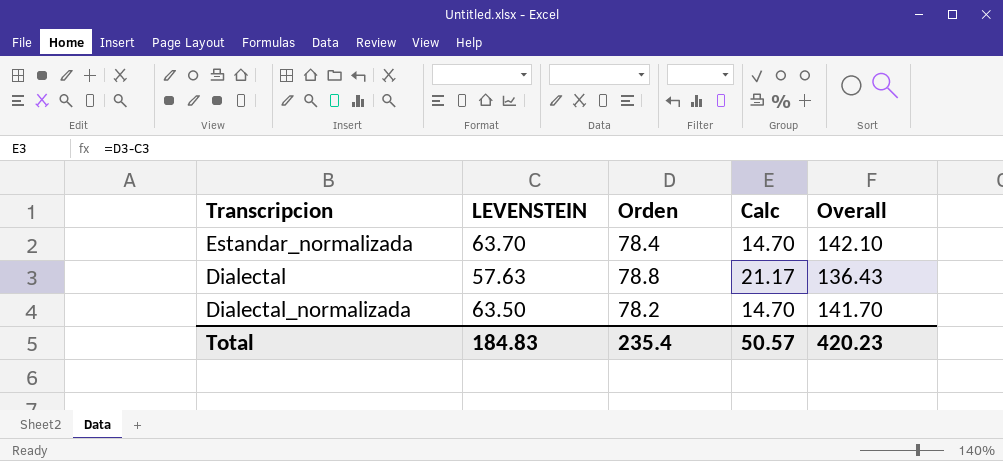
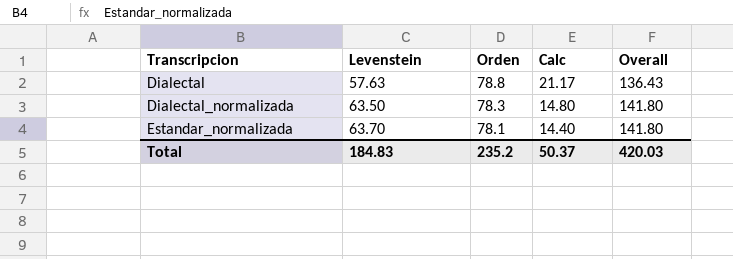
row order: none -> Transcripcion ascending
column name: LEVENSTEIN -> Levenstein
Dialectal_normalizada | Orden: 78.2 -> 78.3
Dialectal_normalizada | Calc: 14.70 -> 14.80
Dialectal_normalizada | Overall: 141.70 -> 141.80
Estandar_normalizada | Orden: 78.4 -> 78.1
Estandar_normalizada | Calc: 14.70 -> 14.40
Estandar_normalizada | Overall: 142.10 -> 141.80
Total | Orden: 235.4 -> 235.2
Total | Calc: 50.57 -> 50.37
Total | Overall: 420.23 -> 420.03

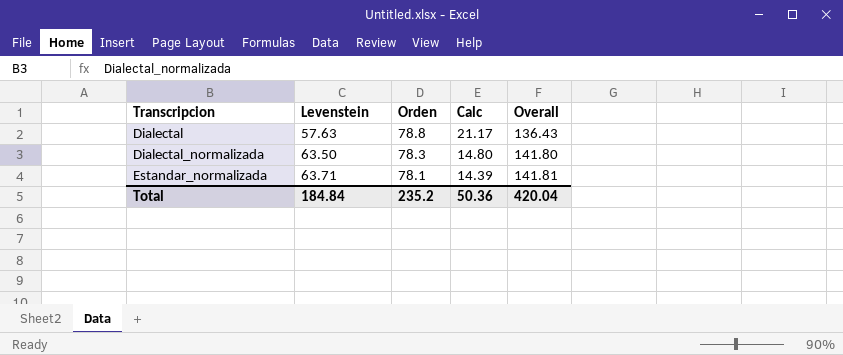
Estandar_normalizada | Levenstein: 63.70 -> 63.71
Estandar_normalizada | Calc: 14.40 -> 14.39
Estandar_normalizada | Overall: 141.80 -> 141.81
Total | Levenstein: 184.83 -> 184.84
Total | Calc: 50.37 -> 50.36
Total | Overall: 420.03 -> 420.04

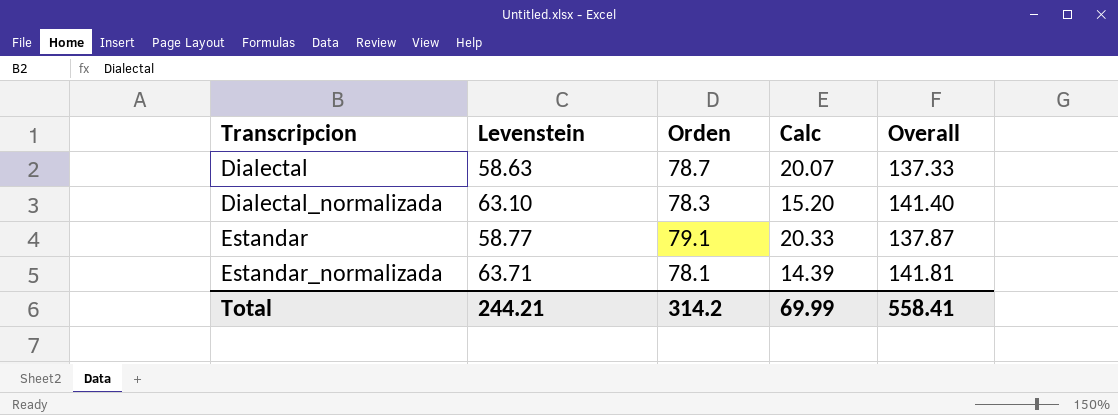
Dialectal | Levenstein: 57.63 -> 58.63
Dialectal | Orden: 78.8 -> 78.7
Dialectal | Calc: 21.17 -> 20.07
Dialectal | Overall: 136.43 -> 137.33
Dialectal_normalizada | Levenstein: 63.50 -> 63.10
Dialectal_normalizada | Calc: 14.80 -> 15.20
Dialectal_normalizada | Overall: 141.80 -> 141.40
row Estandar: none -> 58.77 | 79.1 | 20.33 | 137.87
Total | Levenstein: 184.84 -> 244.21
Total | Orden: 235.2 -> 314.2
Total | Calc: 50.36 -> 69.99
Total | Overall: 420.04 -> 558.41

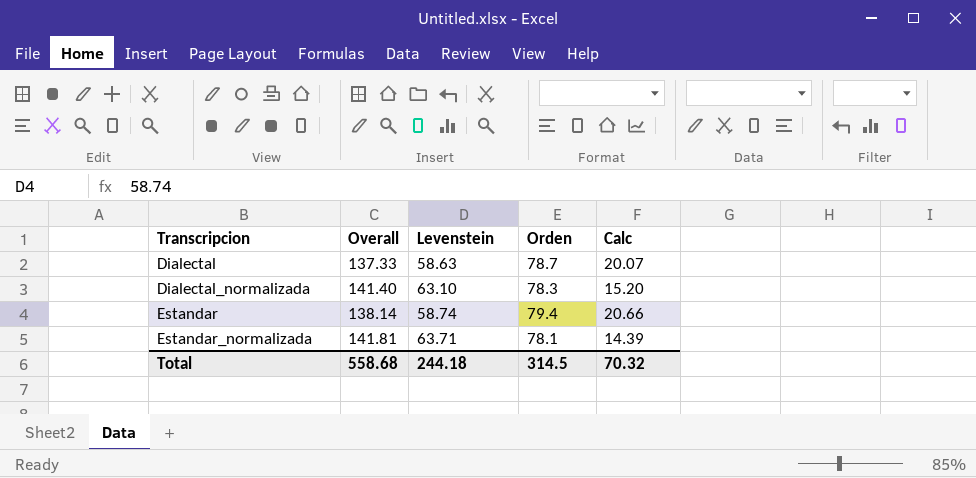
column Overall | position: 5 -> 2
Estandar | Overall: 137.87 -> 138.14
Estandar | Levenstein: 58.77 -> 58.74
Estandar | Orden: 79.1 -> 79.4
Estandar | Calc: 20.33 -> 20.66
Total | Overall: 558.41 -> 558.68
Total | Levenstein: 244.21 -> 244.18
Total | Orden: 314.2 -> 314.5
Total | Calc: 69.99 -> 70.32

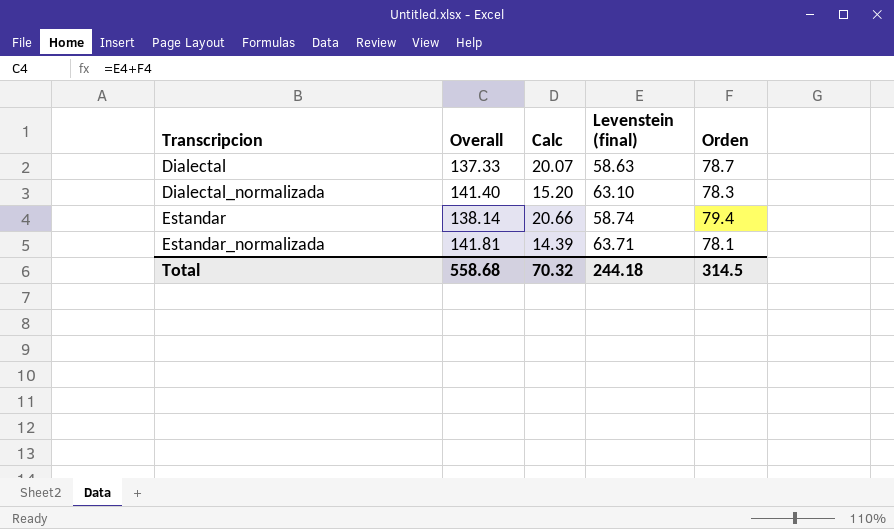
column Calc | position: 5 -> 3
column name: Levenstein -> Levenstein (final)

